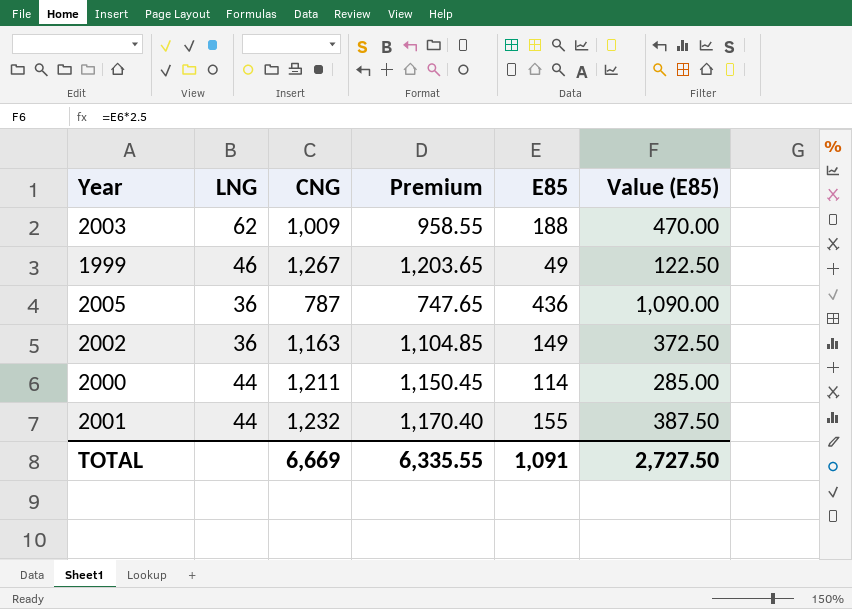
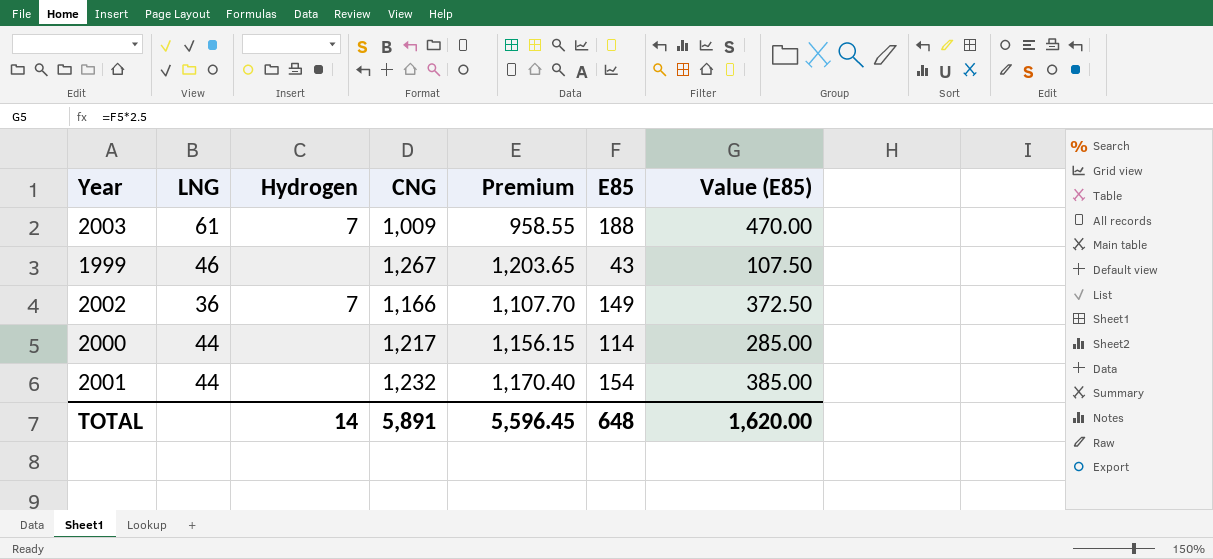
column Hydrogen | position: none -> 3
row 2005: 36 | 787 | 747.65 | 436 | 1,090.00 -> none
2003 | LNG: 62 -> 61
1999 | E85: 49 -> 43
1999 | Value (E85): 122.50 -> 107.50
2002 | CNG: 1,163 -> 1,166
2002 | Premium: 1,104.85 -> 1,107.70
2000 | CNG: 1,211 -> 1,217
2000 | Premium: 1,150.45 -> 1,156.15
2001 | E85: 155 -> 154
2001 | Value (E85): 387.50 -> 385.00
TOTAL | CNG: 6,669 -> 5,891
TOTAL | Premium: 6,335.55 -> 5,596.45
TOTAL | E85: 1,091 -> 648
TOTAL | Value (E85): 2,727.50 -> 1,620.00

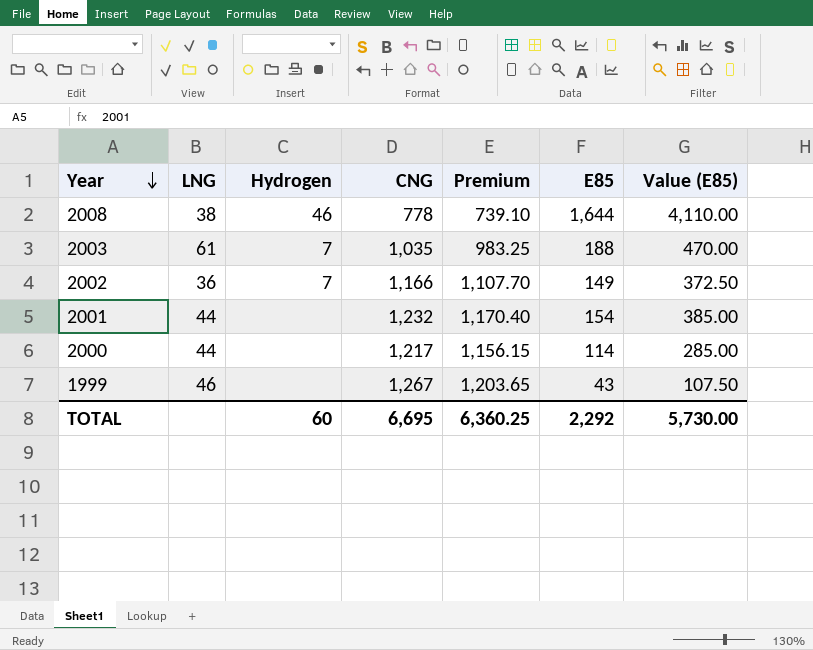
row order: none -> Year descending
row 2008: none -> 38 | 46 | 778 | 739.10 | 1,644 | 4,110.00
2003 | CNG: 1,009 -> 1,035
2003 | Premium: 958.55 -> 983.25
TOTAL | Hydrogen: 14 -> 60
TOTAL | CNG: 5,891 -> 6,695
TOTAL | Premium: 5,596.45 -> 6,360.25
TOTAL | E85: 648 -> 2,292
TOTAL | Value (E85): 1,620.00 -> 5,730.00

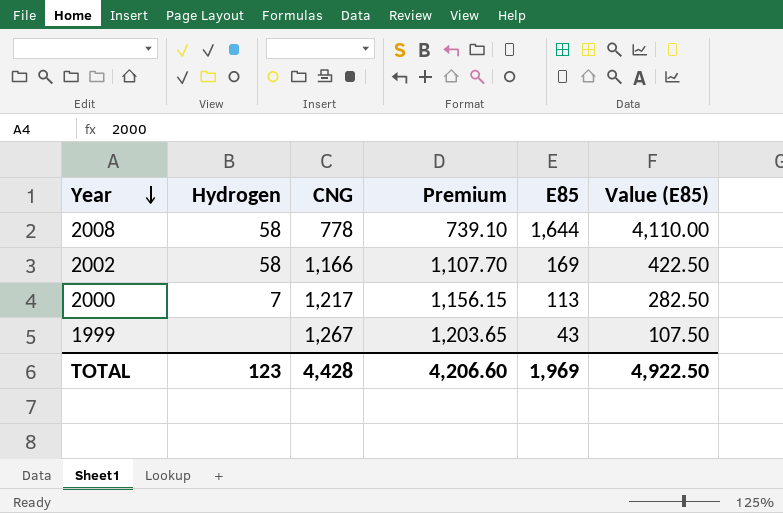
column LNG | position: 2 -> none
row 2003: 61 | 7 | 1,035 | 983.25 | 188 | 470.00 -> none
row 2001: 44 | none | 1,232 | 1,170.40 | 154 | 385.00 -> none
2008 | Hydrogen: 46 -> 58
2002 | Hydrogen: 7 -> 58
2002 | E85: 149 -> 169
2002 | Value (E85): 372.50 -> 422.50
2000 | Hydrogen: none -> 7
2000 | E85: 114 -> 113
2000 | Value (E85): 285.00 -> 282.50
TOTAL | Hydrogen: 60 -> 123
TOTAL | CNG: 6,695 -> 4,428
TOTAL | Premium: 6,360.25 -> 4,206.60
TOTAL | E85: 2,292 -> 1,969
TOTAL | Value (E85): 5,730.00 -> 4,922.50

